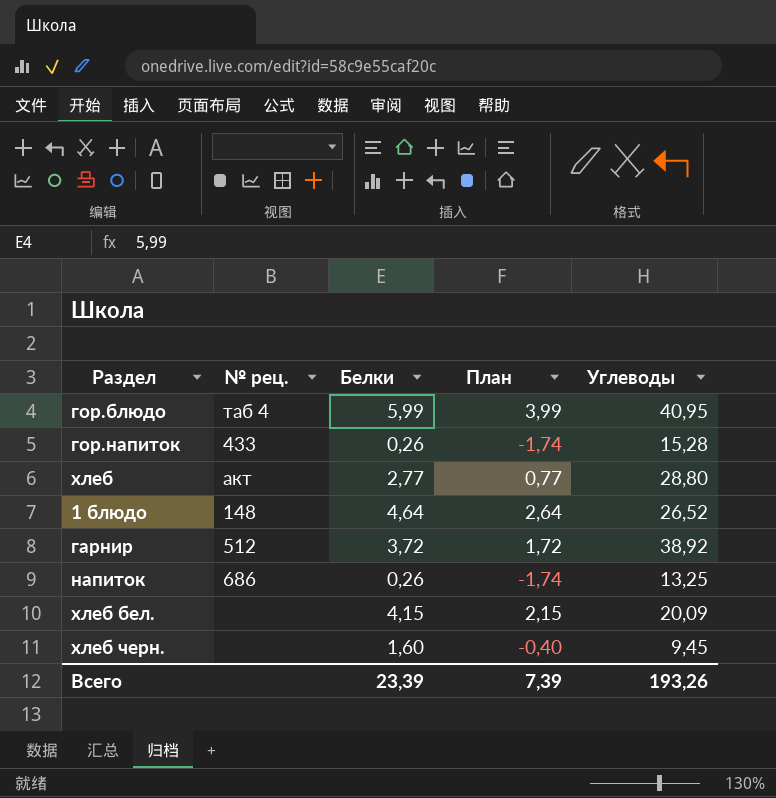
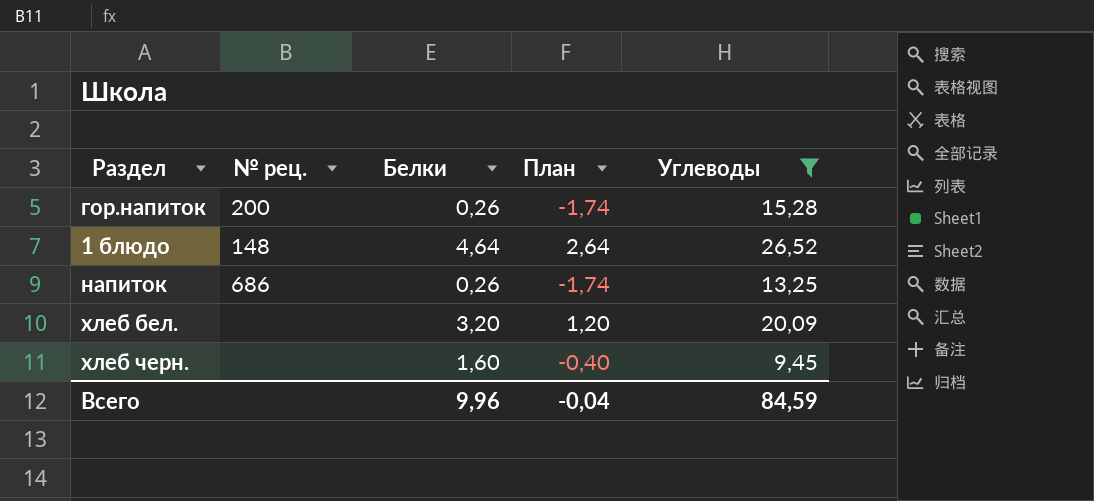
filter: none -> Углеводы <= 26,52
гор.напиток | № рец.: 433 -> 200
хлеб бел. | Белки: 4,15 -> 3,20
хлеб бел. | План: 2,15 -> 1,20
Всего | Белки: 23,39 -> 9,96
Всего | План: 7,39 -> -0,04
Всего | Углеводы: 193,26 -> 84,59

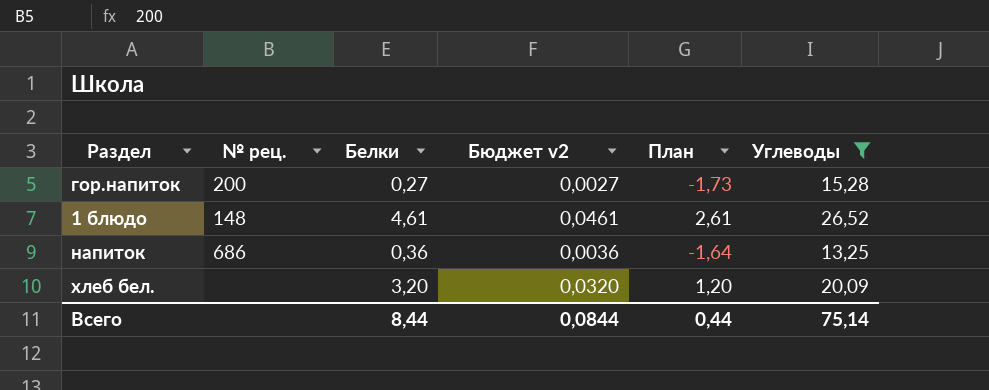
column Бюджет v2 | formula: none -> [Белки] * 0,01
row хлеб черн.: none | 1,60 | -0,40 | 9,45 -> none
гор.напиток | Белки: 0,26 -> 0,27
гор.напиток | План: -1,74 -> -1,73
1 блюдо | Белки: 4,64 -> 4,61
1 блюдо | План: 2,64 -> 2,61
напиток | Белки: 0,26 -> 0,36
напиток | План: -1,74 -> -1,64
Всего | Белки: 9,96 -> 8,44
Всего | План: -0,04 -> 0,44
Всего | Углеводы: 84,59 -> 75,14

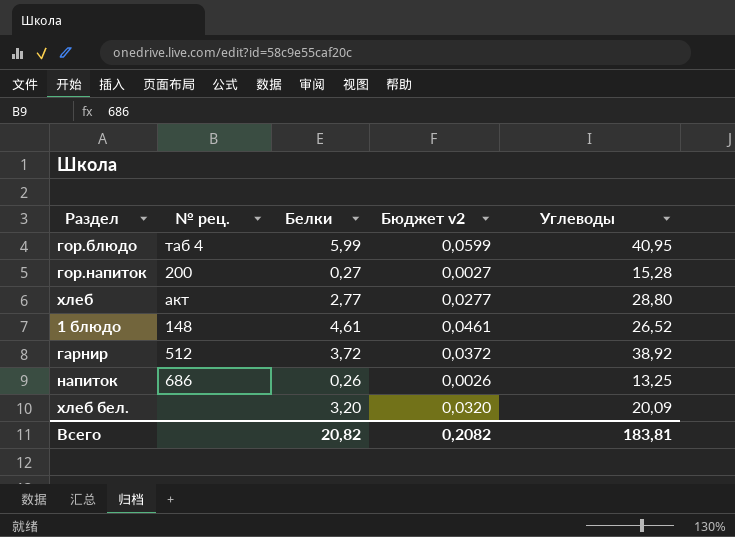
filter: Углеводы <= 26,52 -> none
column План | formula: [Белки] - 2 -> none
напиток | Белки: 0,36 -> 0,26
напиток | Бюджет v2: 0,0036 -> 0,0026
Всего | Белки: 8,44 -> 20,82
Всего | Бюджет v2: 0,0844 -> 0,2082
Всего | Углеводы: 75,14 -> 183,81

